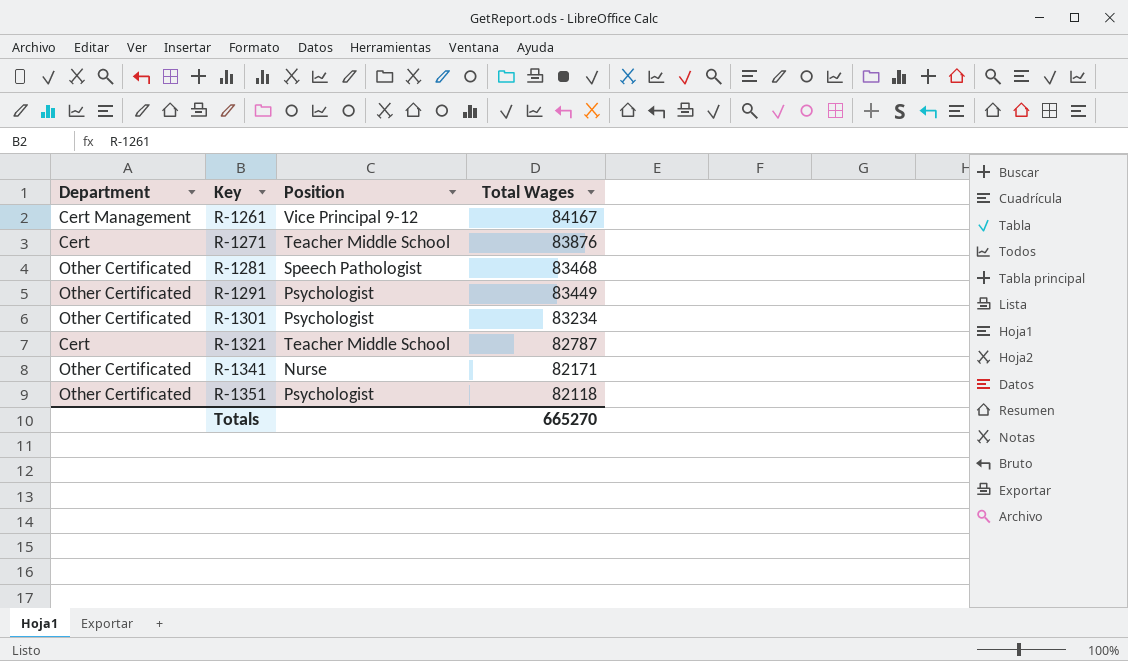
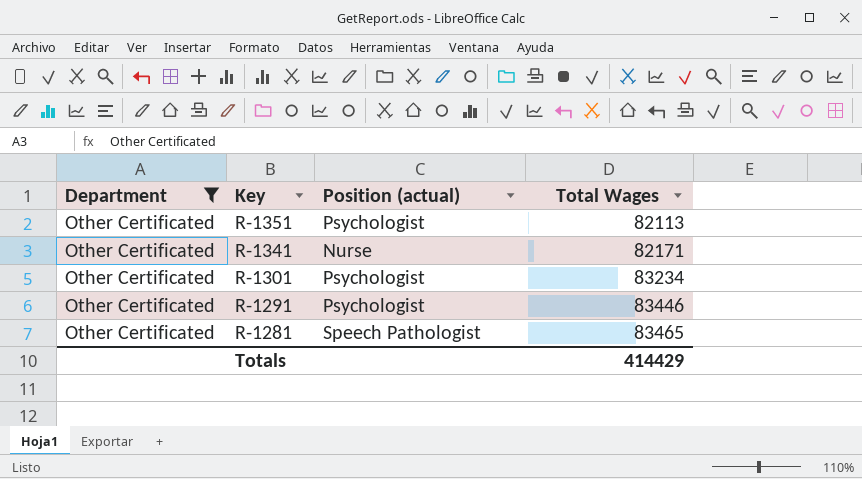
filter: none -> Department = Other Certificated
row order: Key ascending -> Key descending
column name: Position -> Position (actual)
R-1351 | Total Wages: 82118 -> 82113
R-1291 | Total Wages: 83449 -> 83446
R-1281 | Total Wages: 83468 -> 83465
Totals | Total Wages: 665270 -> 414429

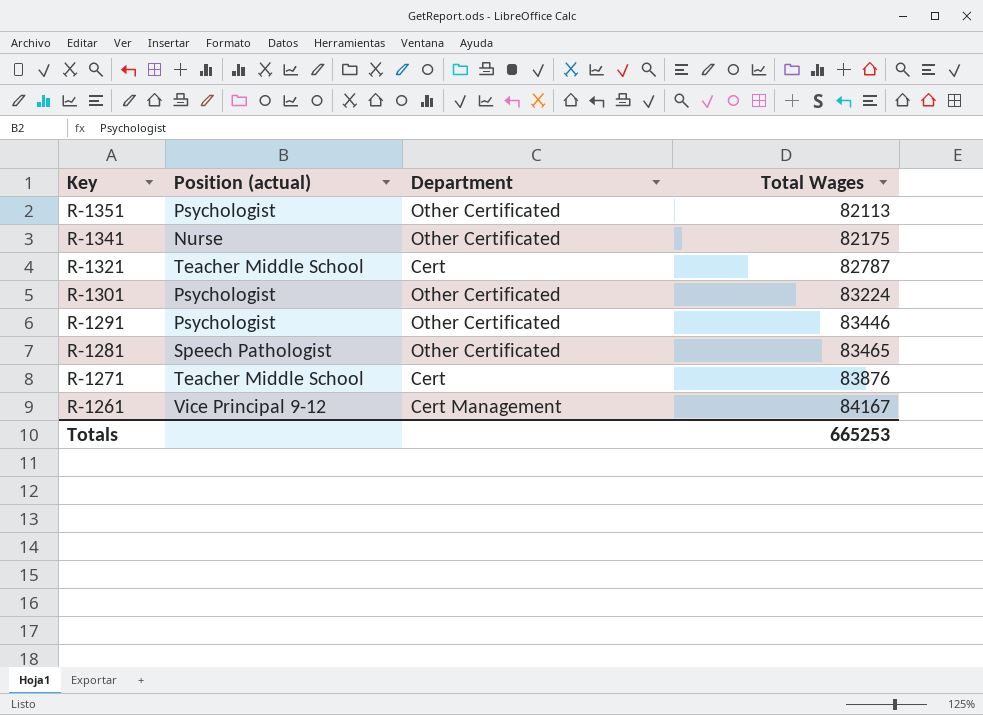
filter: Department = Other Certificated -> none
column Department | position: 1 -> 3
R-1341 | Total Wages: 82171 -> 82175
R-1301 | Total Wages: 83234 -> 83224
Totals | Total Wages: 414429 -> 665253

